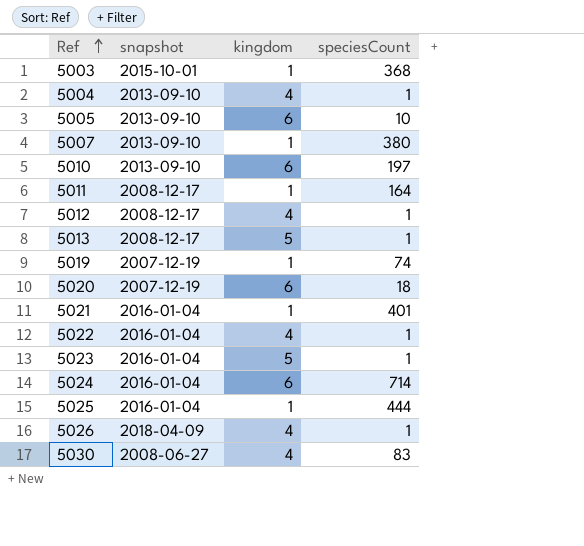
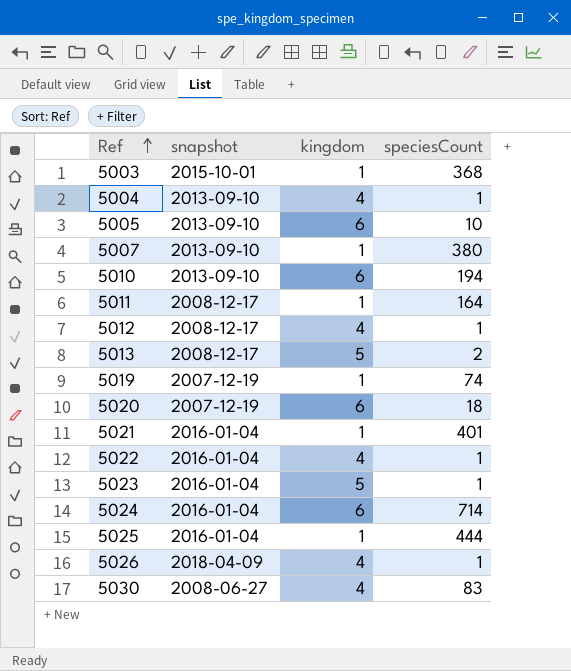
5010 | speciesCount: 197 -> 194
5013 | speciesCount: 1 -> 2

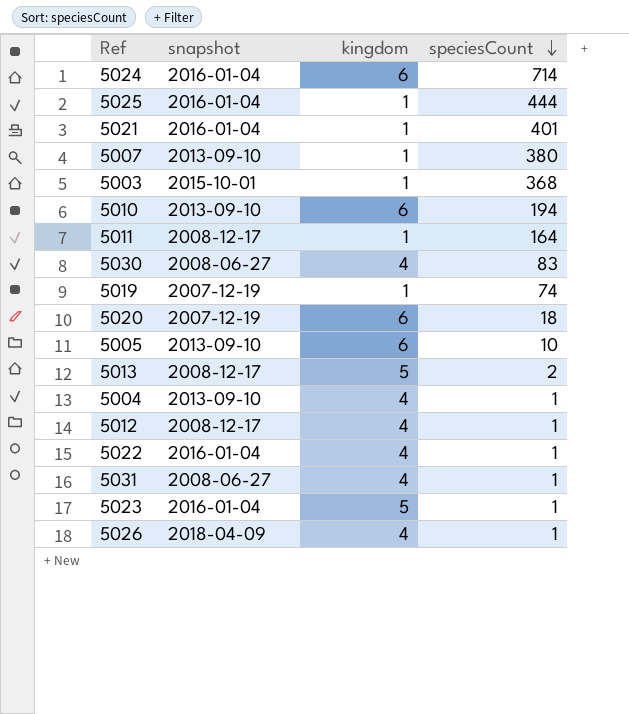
row order: Ref ascending -> speciesCount descending
row 5031: none -> 2008-06-27 | 4 | 1

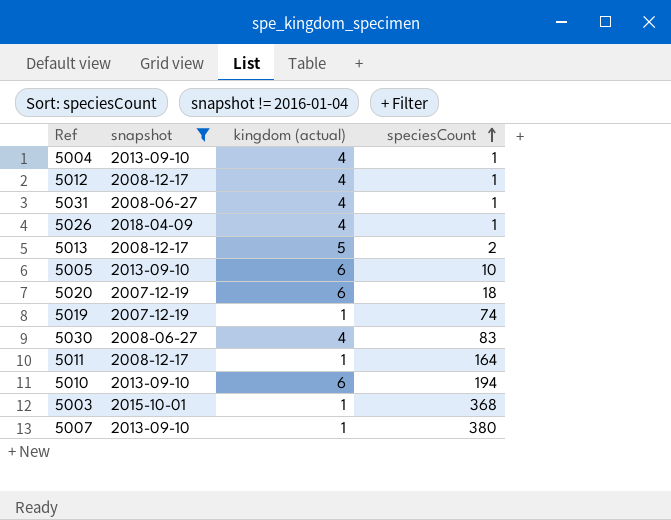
filter: none -> snapshot != 2016-01-04
row order: speciesCount descending -> speciesCount ascending
column name: kingdom -> kingdom (actual)

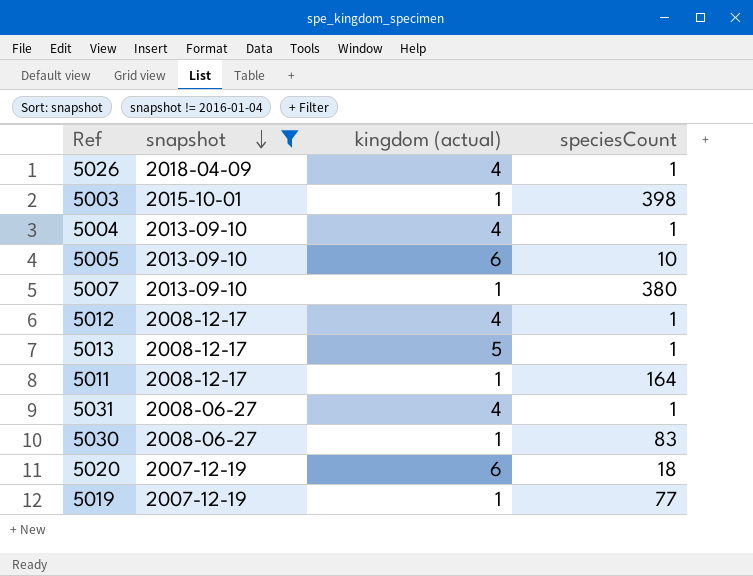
row order: speciesCount ascending -> snapshot descending
row 5010: 2013-09-10 | 6 | 194 -> none
5003 | speciesCount: 368 -> 398
5013 | speciesCount: 2 -> 1
5030 | kingdom (actual): 4 -> 1
5019 | speciesCount: 74 -> 77

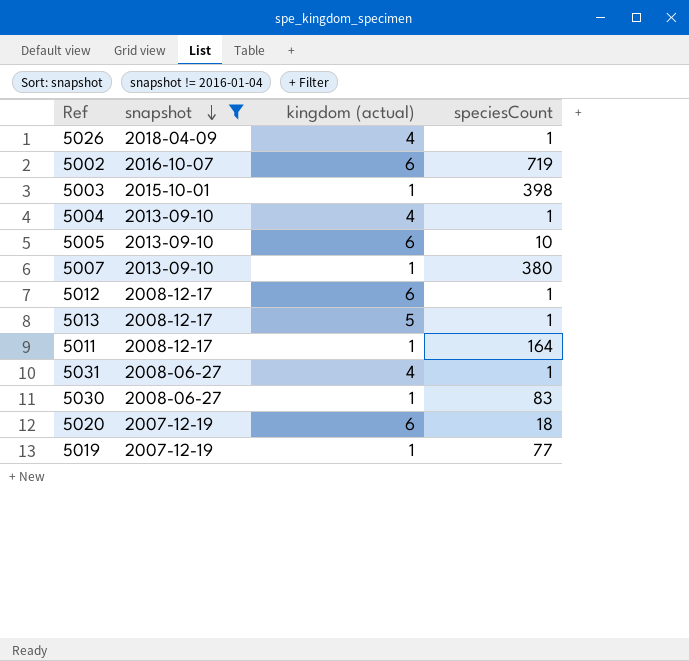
row 5002: none -> 2016-10-07 | 6 | 719
5012 | kingdom (actual): 4 -> 6

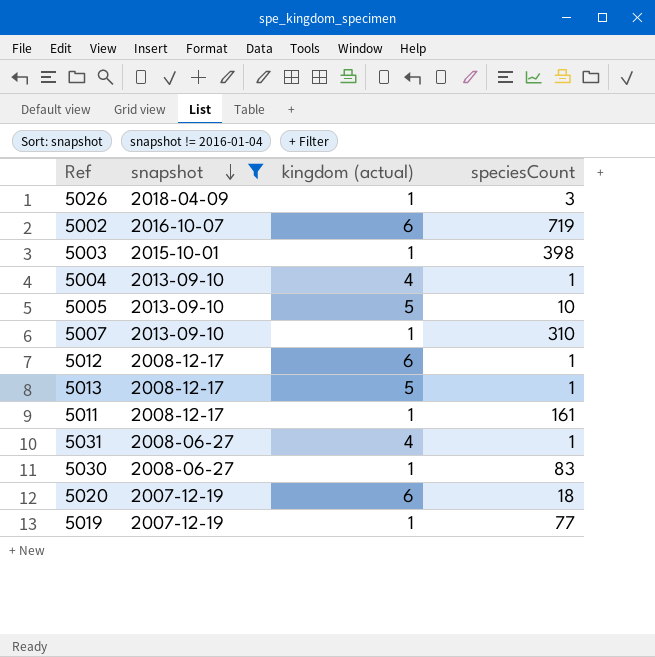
5026 | kingdom (actual): 4 -> 1
5026 | speciesCount: 1 -> 3
5005 | kingdom (actual): 6 -> 5
5007 | speciesCount: 380 -> 310
5011 | speciesCount: 164 -> 161

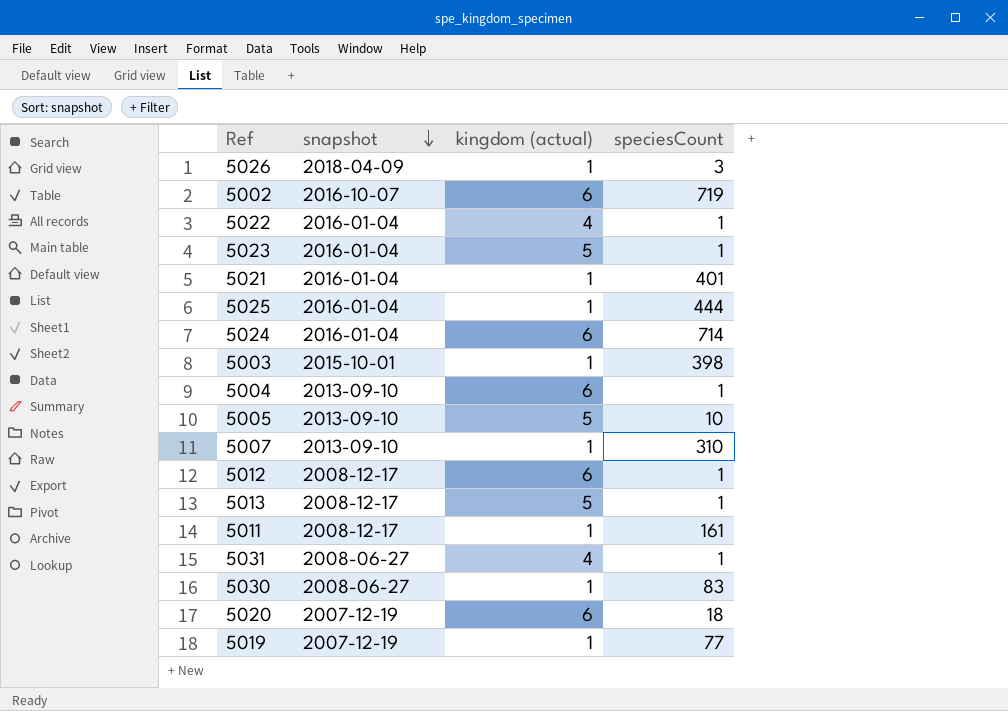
filter: snapshot != 2016-01-04 -> none
5004 | kingdom (actual): 4 -> 6

